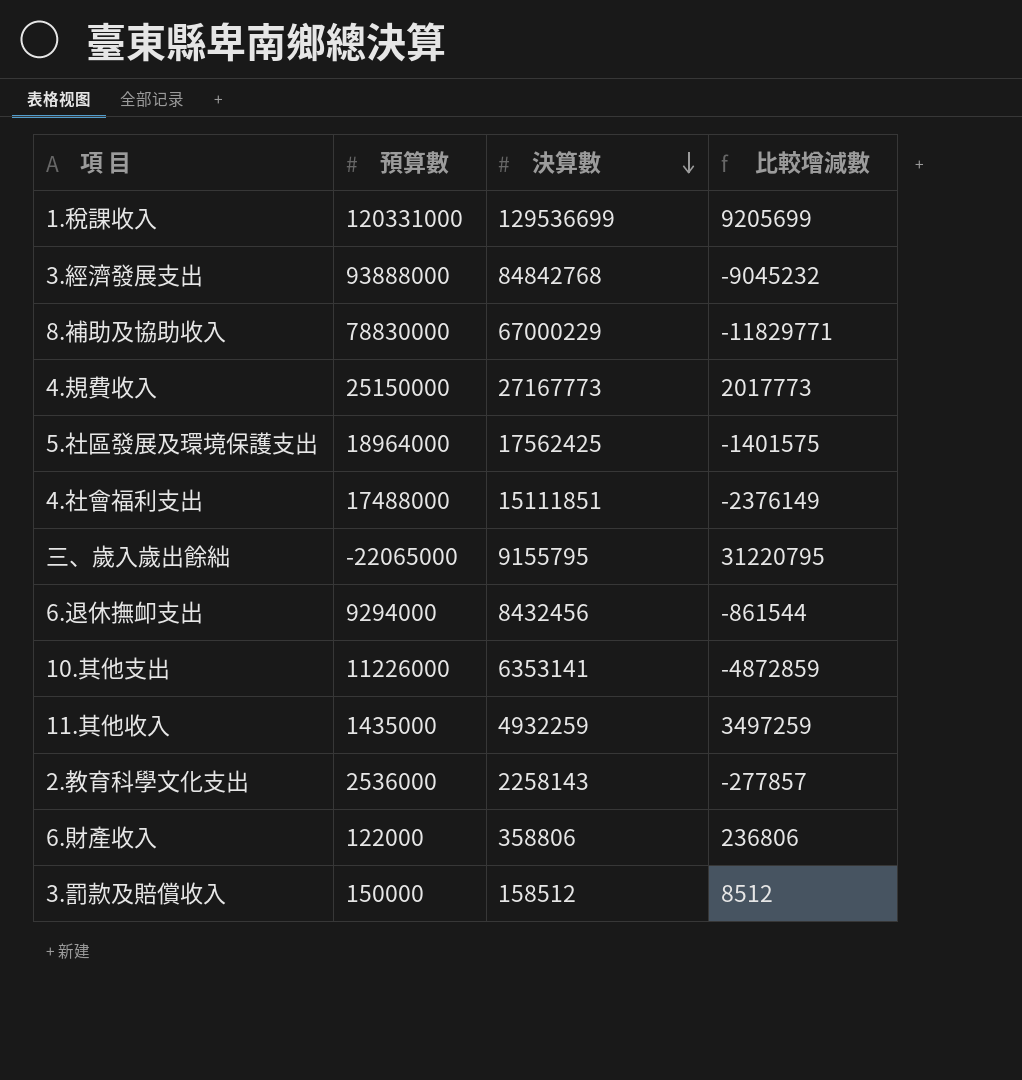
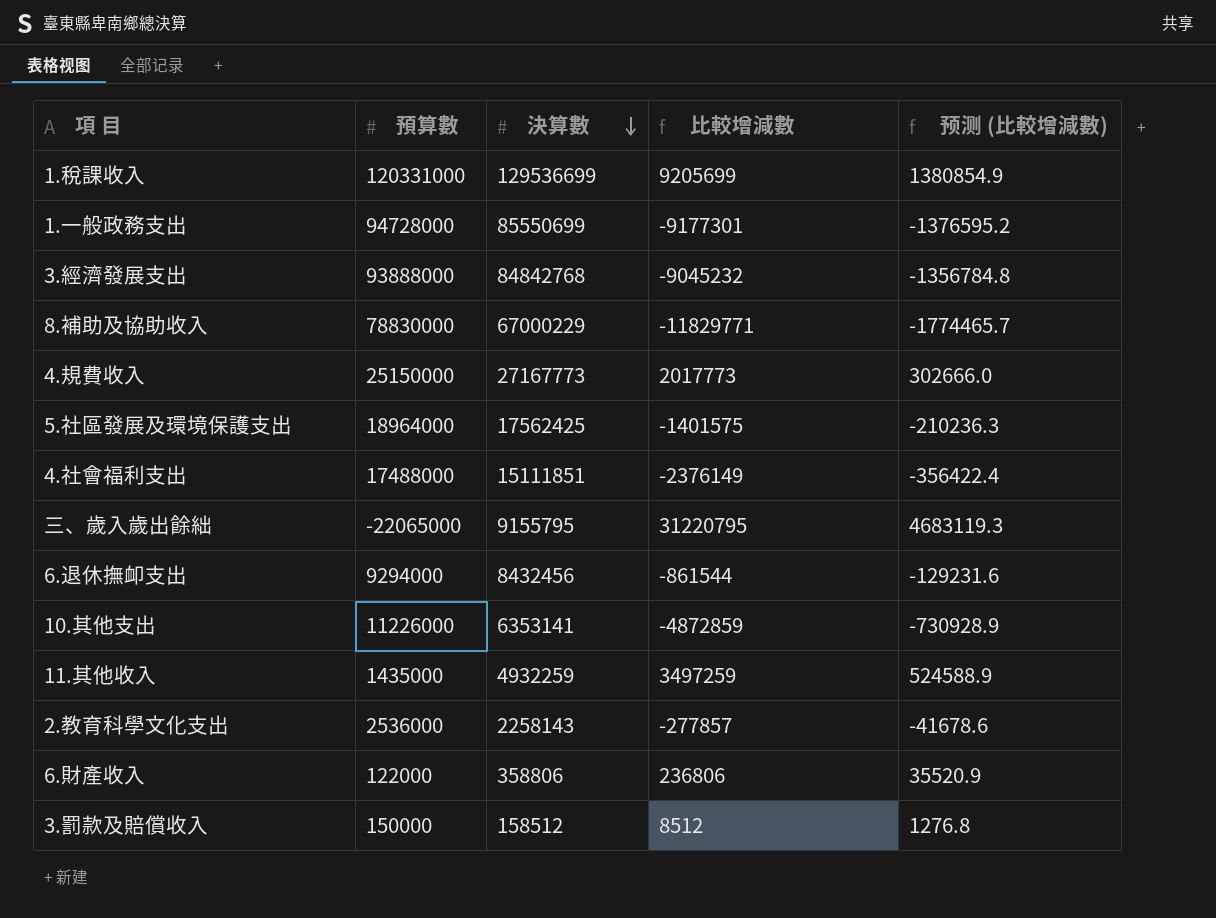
column 预测 (比較增減數) | formula: none -> [比較增減數] * 0.15
row 1.一般政務支出: none -> 94728000 | 85550699 | -9177301 | -1376595.2

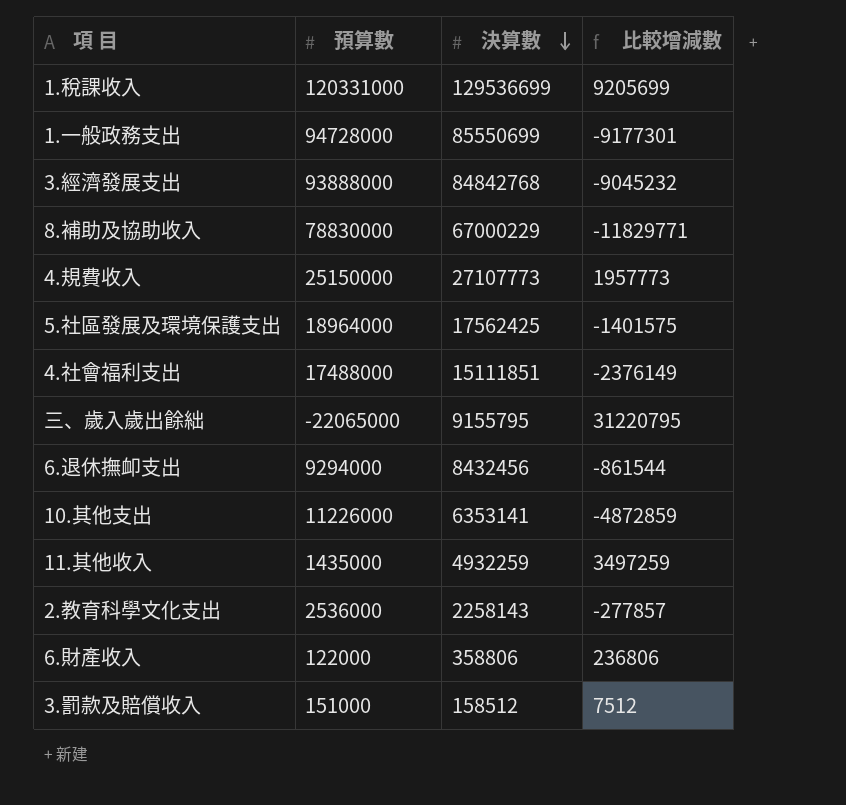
column 预测 (比較增減數) | formula: [比較增減數] * 0.15 -> none
4.規費收入 | 決算數: 27167773 -> 27107773
4.規費收入 | 比較增減數: 2017773 -> 1957773
3.罰款及賠償收入 | 預算數: 150000 -> 151000
3.罰款及賠償收入 | 比較增減數: 8512 -> 7512

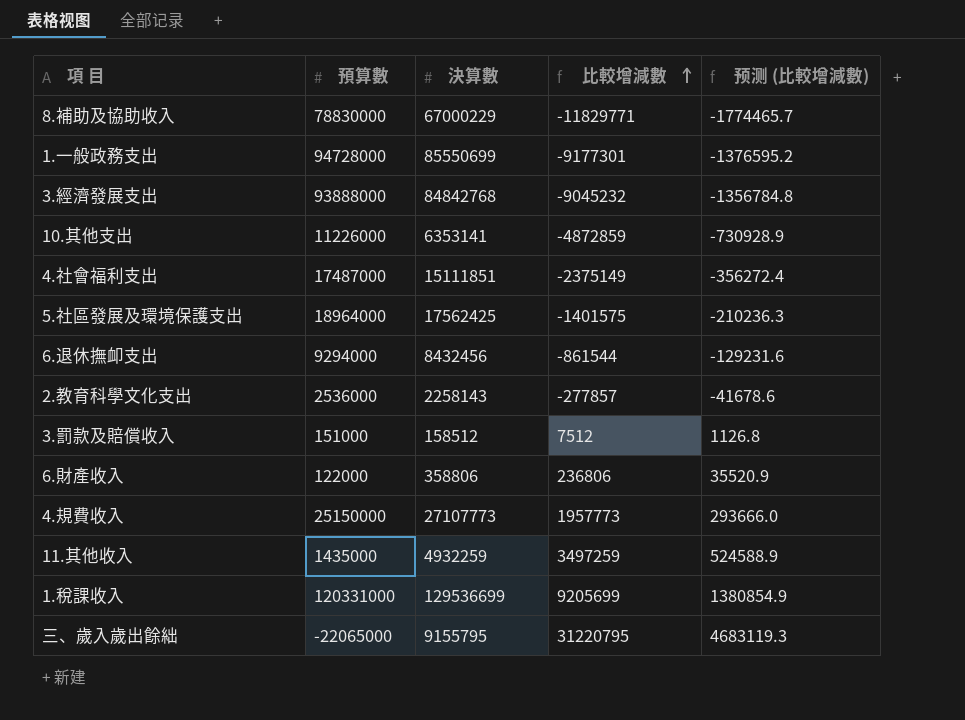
row order: 決算數 descending -> 比較增減數 ascending
column 预测 (比較增減數) | formula: none -> [比較增減數] * 0.15
4.社會福利支出 | 預算數: 17488000 -> 17487000
4.社會福利支出 | 比較增減數: -2376149 -> -2375149

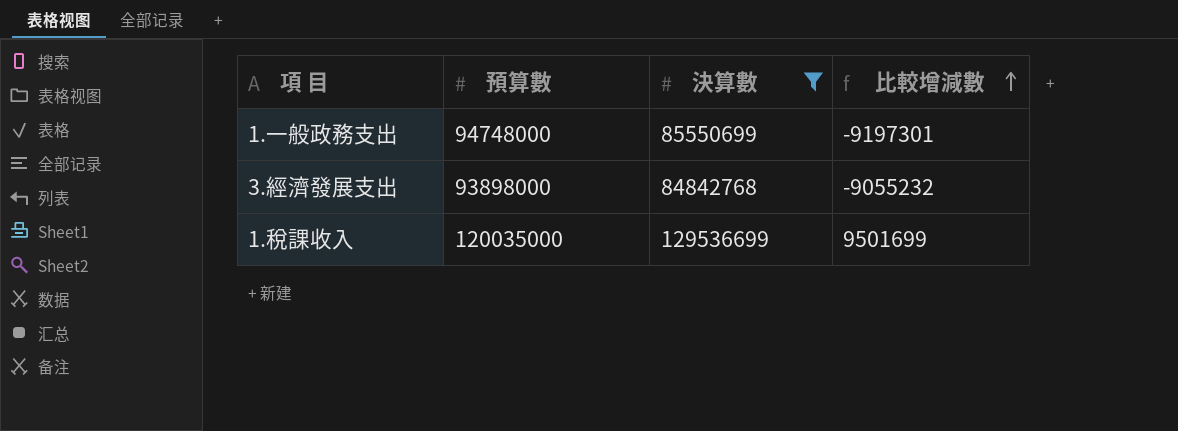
filter: none -> 決算數 >= 84842768
column 预测 (比較增減數) | formula: [比較增減數] * 0.15 -> none
1.一般政務支出 | 預算數: 94728000 -> 94748000
1.一般政務支出 | 比較增減數: -9177301 -> -9197301
3.經濟發展支出 | 預算數: 93888000 -> 93898000
3.經濟發展支出 | 比較增減數: -9045232 -> -9055232
1.稅課收入 | 預算數: 120331000 -> 120035000
1.稅課收入 | 比較增減數: 9205699 -> 9501699

